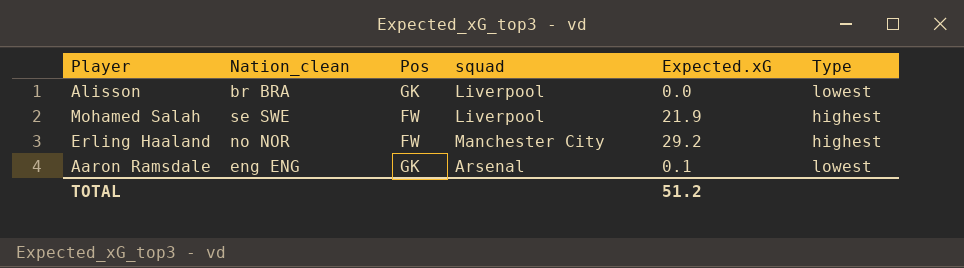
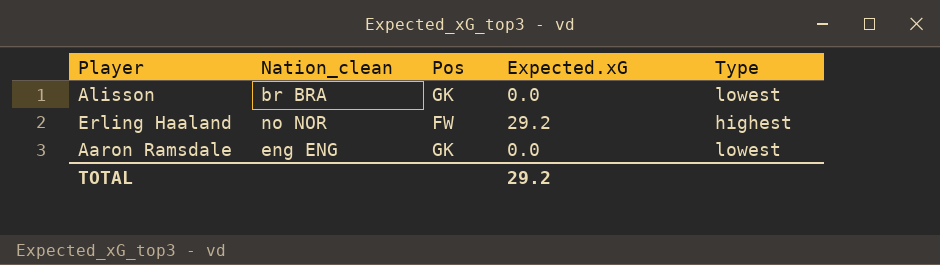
column squad | position: 4 -> none
row Mohamed Salah: se SWE | FW | Liverpool | 21.9 | highest -> none
Aaron Ramsdale | Expected.xG: 0.1 -> 0.0
TOTAL | Expected.xG: 51.2 -> 29.2

